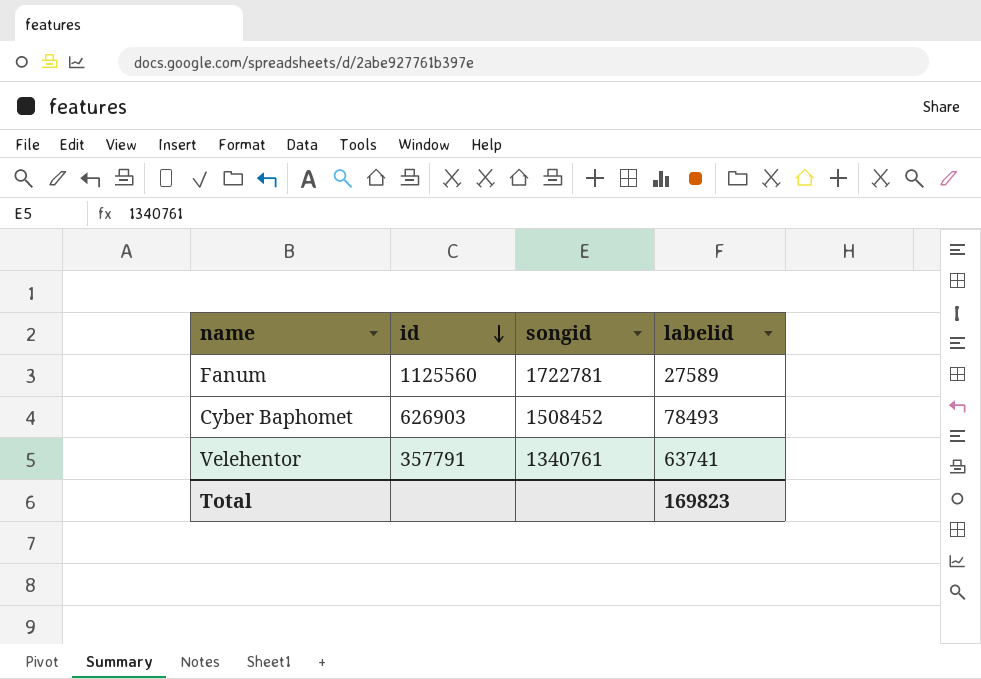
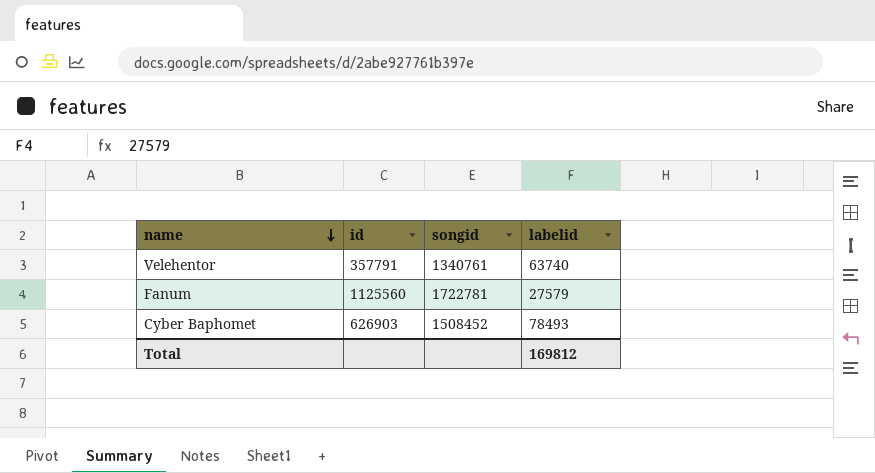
row order: id descending -> name descending
Velehentor | labelid: 63741 -> 63740
Fanum | labelid: 27589 -> 27579
Total | labelid: 169823 -> 169812

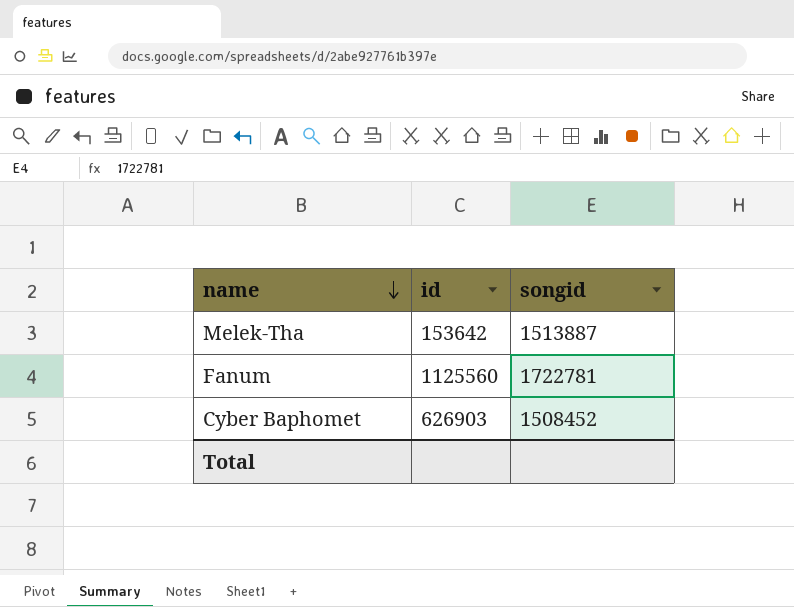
column labelid | position: 4 -> none
row Velehentor: 357791 | 1340761 | 63740 -> none
row Melek-Tha: none -> 153642 | 1513887

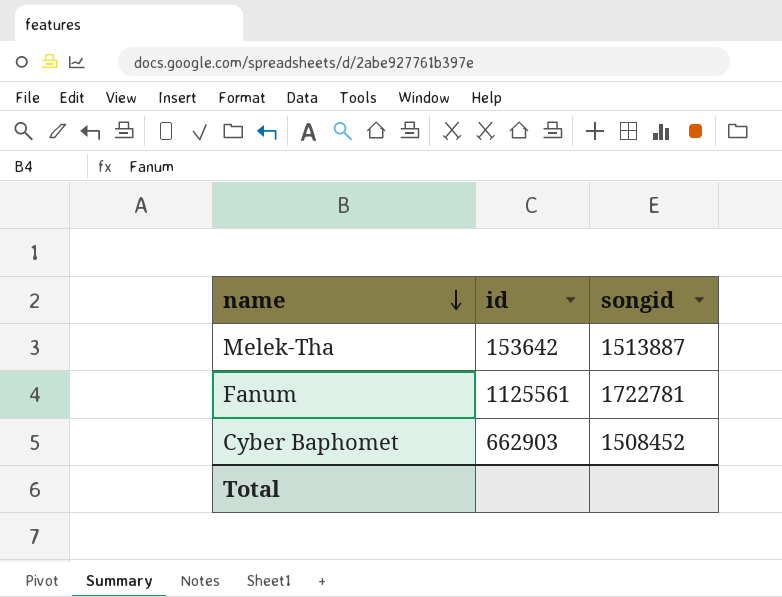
Fanum | id: 1125560 -> 1125561
Cyber Baphomet | id: 626903 -> 662903

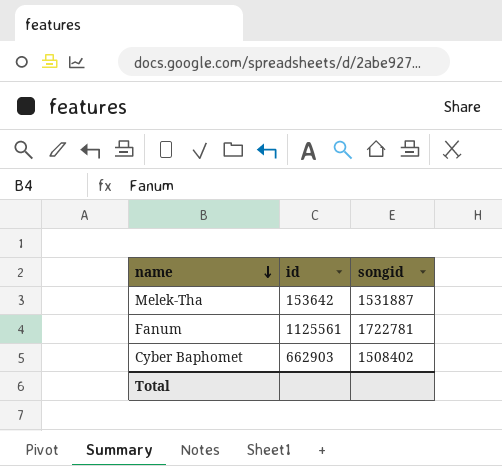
Melek-Tha | songid: 1513887 -> 1531887
Cyber Baphomet | songid: 1508452 -> 1508402

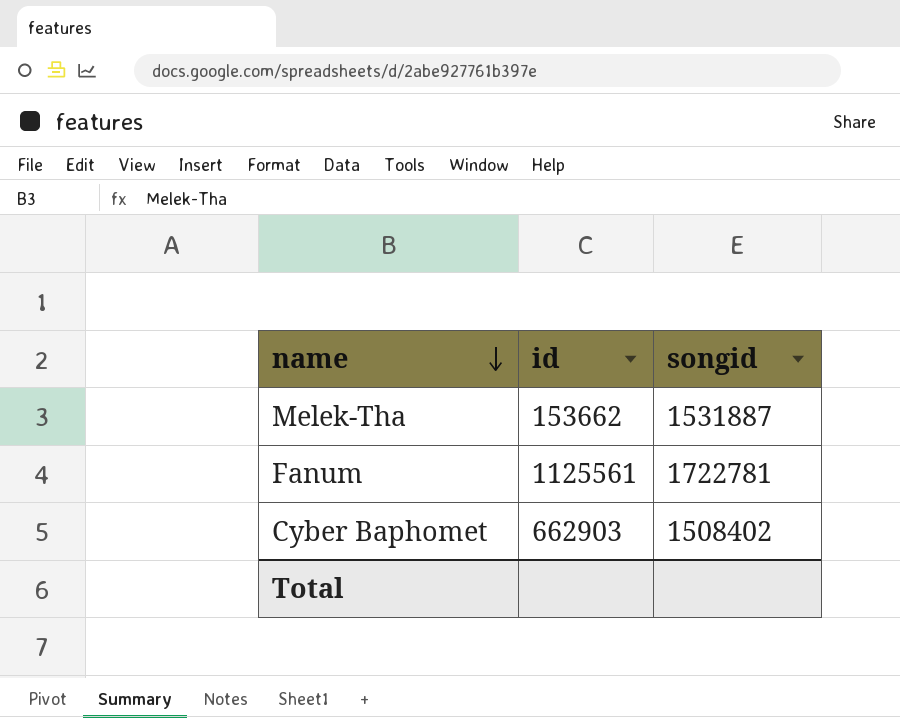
Melek-Tha | id: 153642 -> 153662

